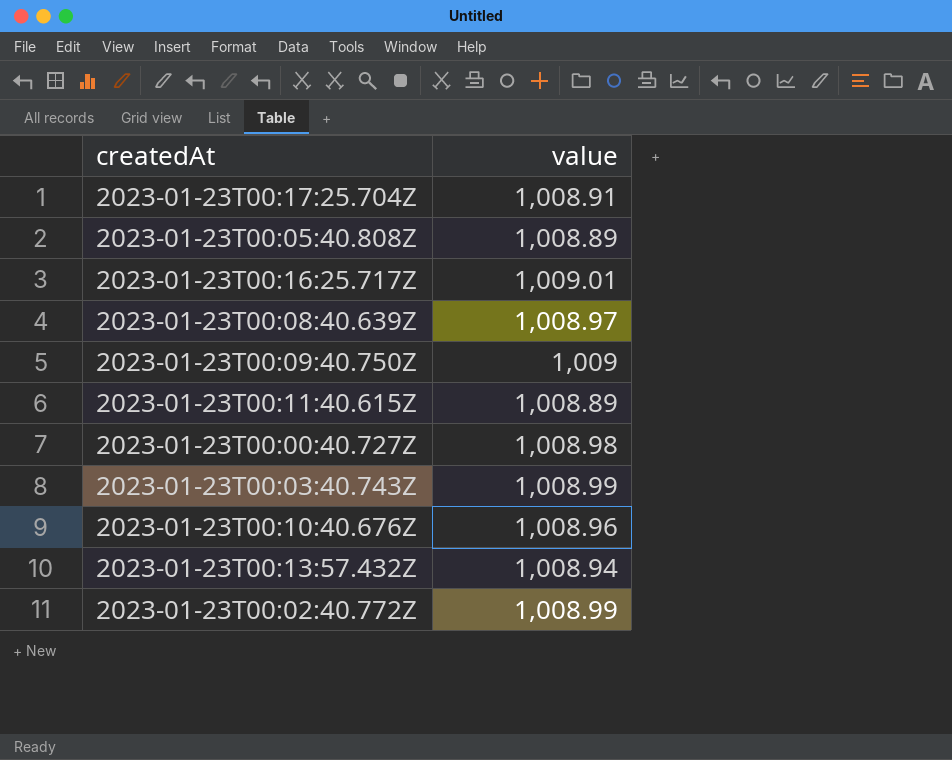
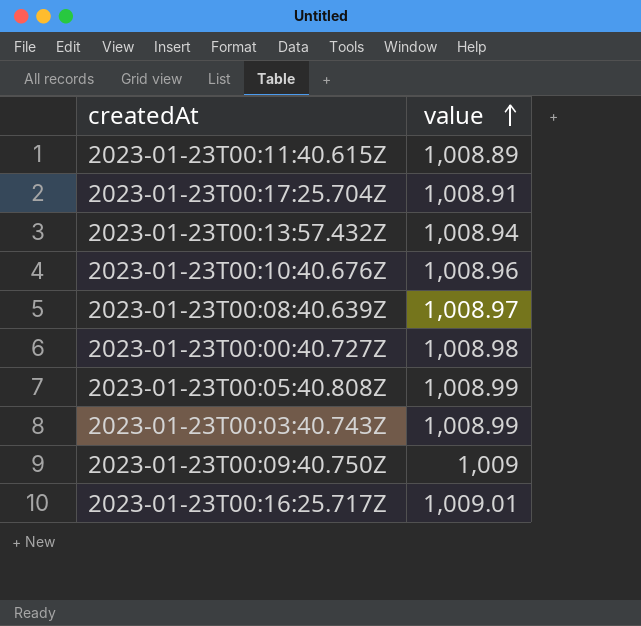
row order: none -> value ascending
row 2023-01-23T00:02:40.772Z: 1,008.99 -> none
2023-01-23T00:05:40.808Z | value: 1,008.89 -> 1,008.99

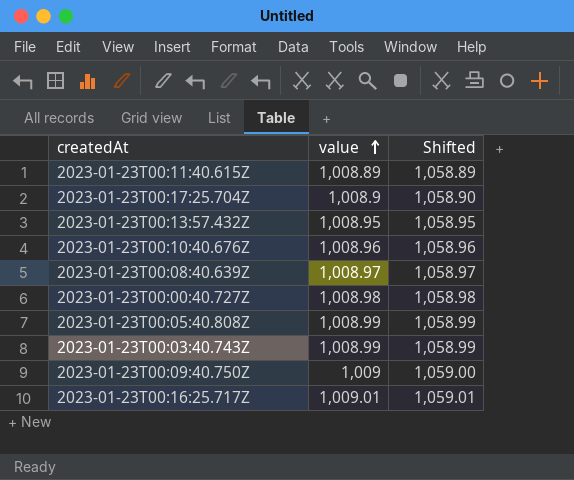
column Shifted | formula: none -> [value] + 50
2023-01-23T00:17:25.704Z | value: 1,008.91 -> 1,008.9
2023-01-23T00:13:57.432Z | value: 1,008.94 -> 1,008.95

